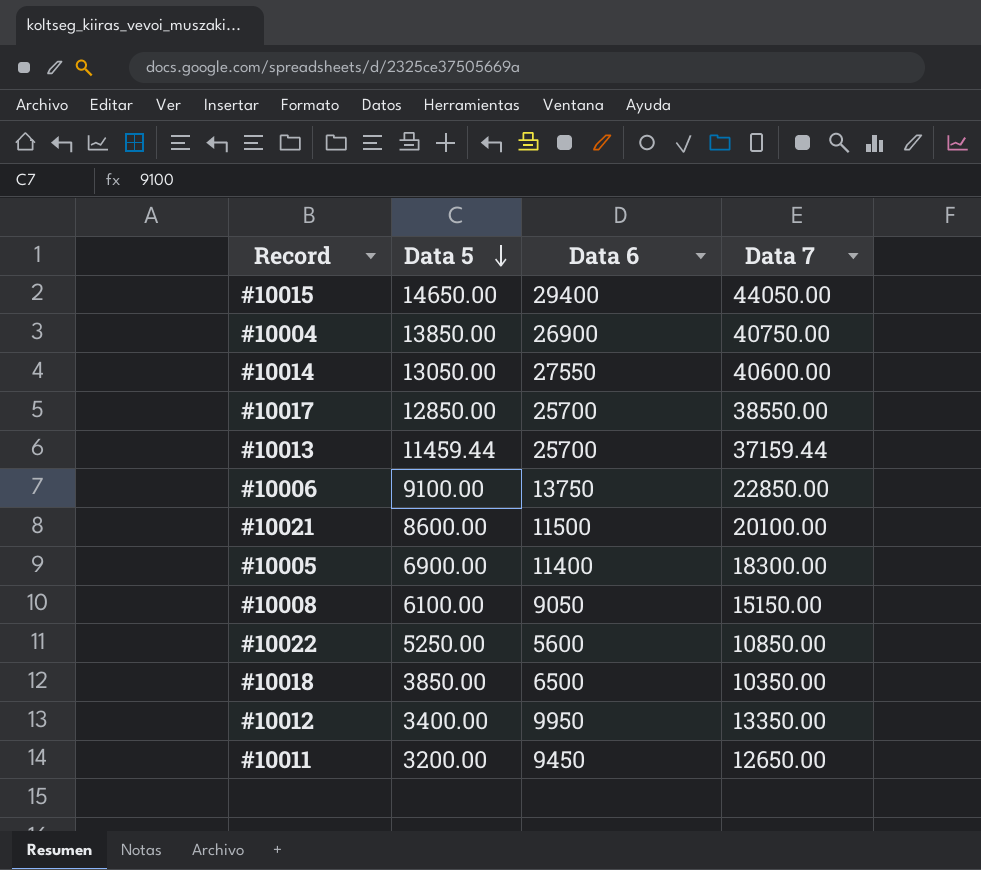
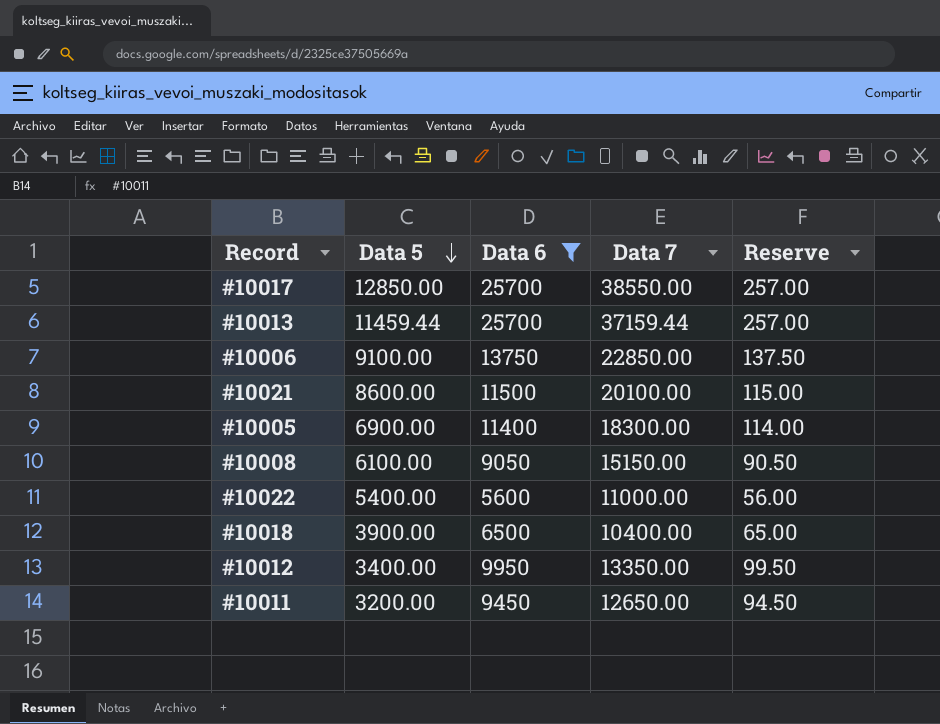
filter: none -> Data 6 <= 25700
column Reserve | formula: none -> [Data 6] * 0.01
#10022 | Data 5: 5250.00 -> 5400.00
#10022 | Data 7: 10850.00 -> 11000.00
#10018 | Data 5: 3850.00 -> 3900.00
#10018 | Data 7: 10350.00 -> 10400.00

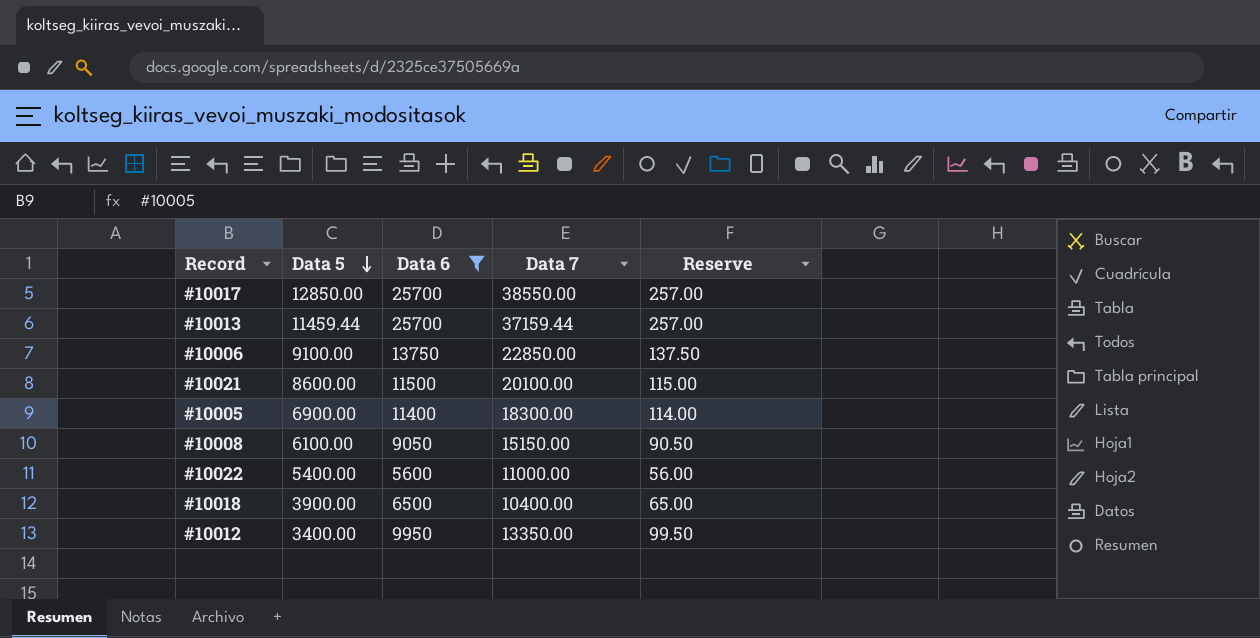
row #10011: 3200.00 | 9450 | 12650.00 | 94.50 -> none

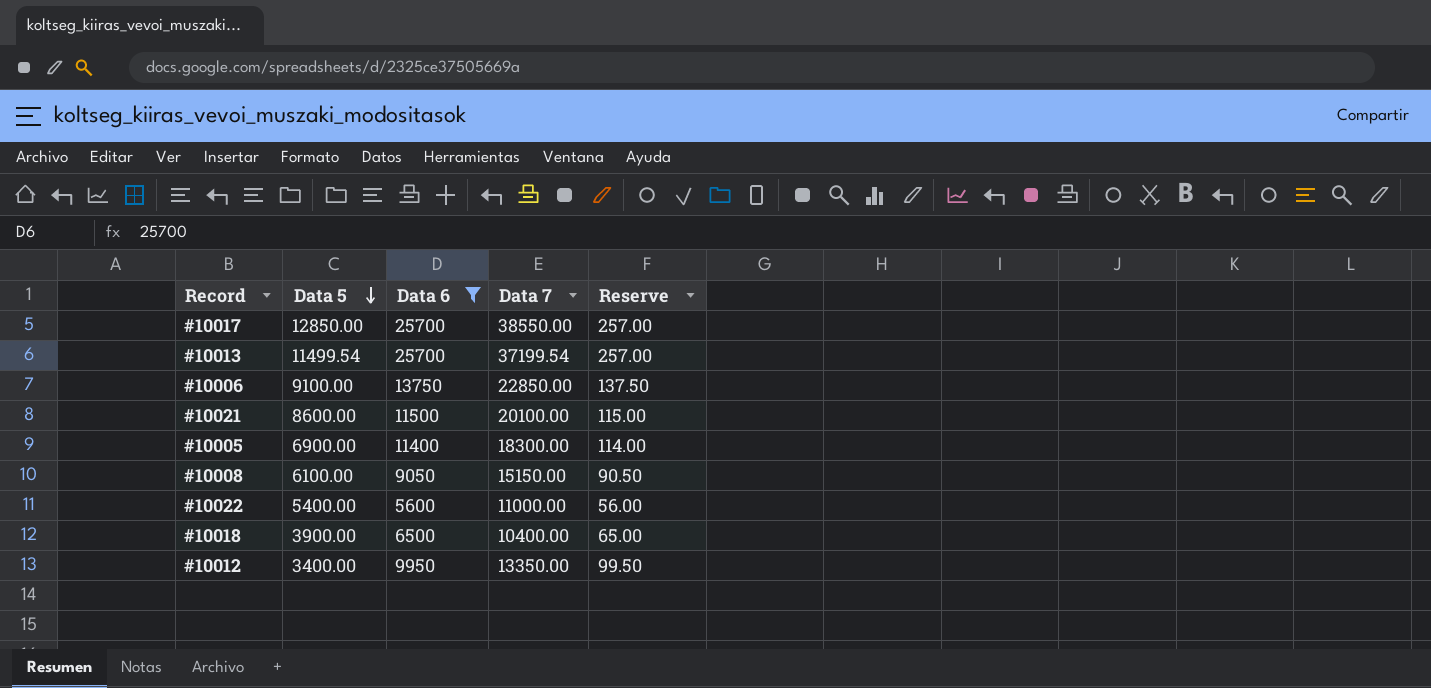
#10013 | Data 5: 11459.44 -> 11499.54
#10013 | Data 7: 37159.44 -> 37199.54

